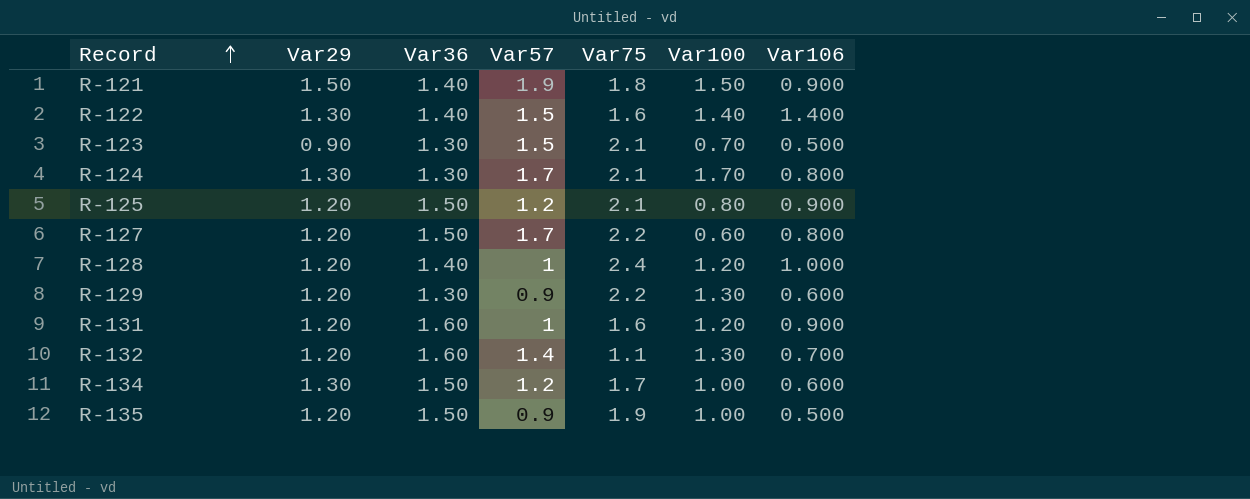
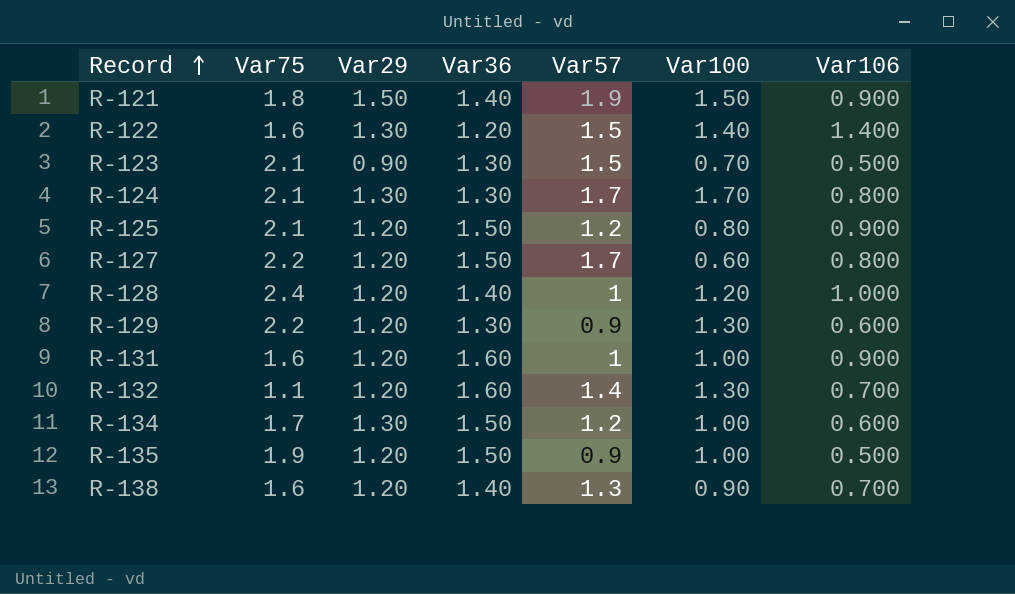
column Var75 | position: 5 -> 2
R-122 | Var36: 1.40 -> 1.20
R-131 | Var100: 1.20 -> 1.00
row R-138: none -> 1.6 | 1.20 | 1.40 | 1.3 | 0.90 | 0.700

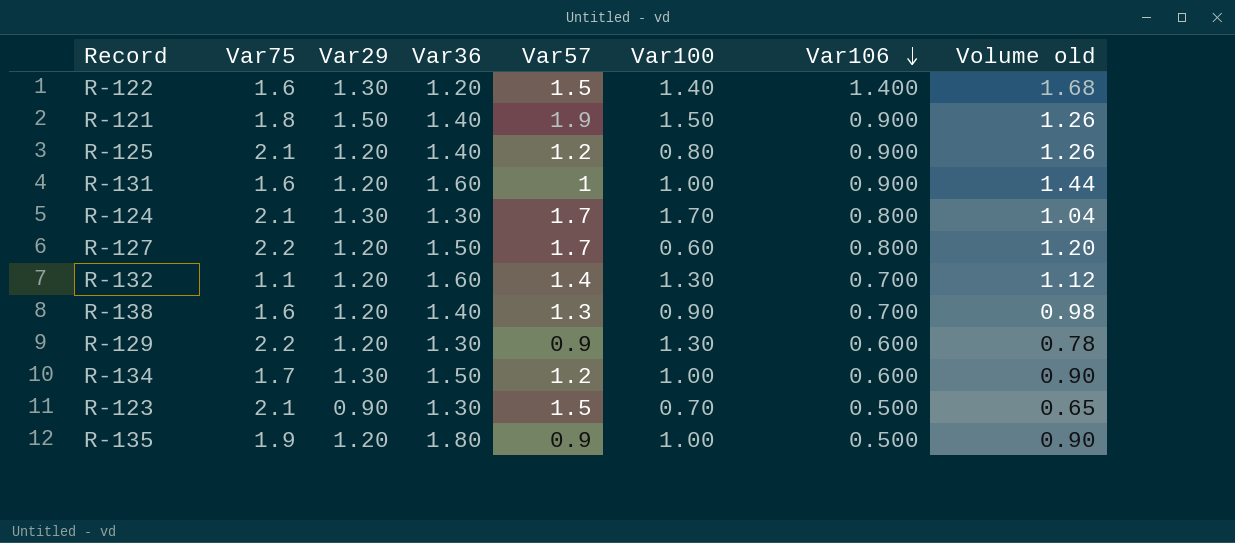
row order: Record ascending -> Var106 descending
column Volume old | formula: none -> [Var36] * [Var106]
row R-128: 2.4 | 1.20 | 1.40 | 1 | 1.20 | 1.000 -> none
R-125 | Var36: 1.50 -> 1.40
R-135 | Var36: 1.50 -> 1.80

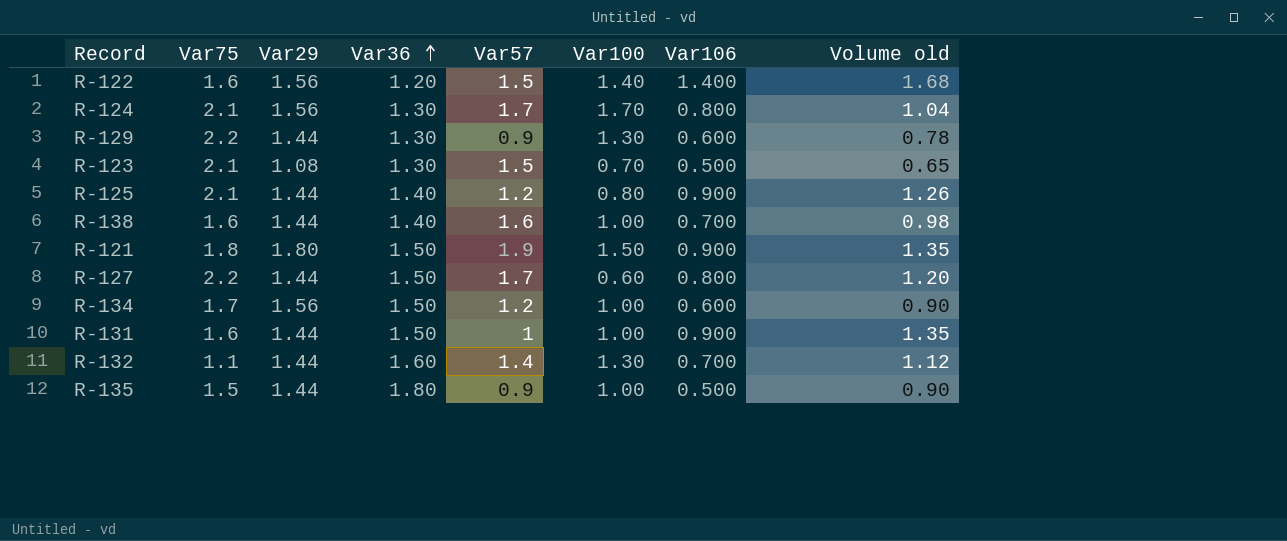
row order: Var106 descending -> Var36 ascending
R-122 | Var29: 1.30 -> 1.56
R-124 | Var29: 1.30 -> 1.56
R-129 | Var29: 1.20 -> 1.44
R-123 | Var29: 0.90 -> 1.08
R-125 | Var29: 1.20 -> 1.44
R-138 | Var29: 1.20 -> 1.44
R-138 | Var57: 1.3 -> 1.6
R-138 | Var100: 0.90 -> 1.00
R-121 | Var29: 1.50 -> 1.80
R-121 | Var36: 1.40 -> 1.50
R-121 | Volume old: 1.26 -> 1.35
R-127 | Var29: 1.20 -> 1.44
R-134 | Var29: 1.30 -> 1.56
R-131 | Var29: 1.20 -> 1.44
R-131 | Var36: 1.60 -> 1.50
R-131 | Volume old: 1.44 -> 1.35
R-132 | Var29: 1.20 -> 1.44
R-135 | Var75: 1.9 -> 1.5
R-135 | Var29: 1.20 -> 1.44

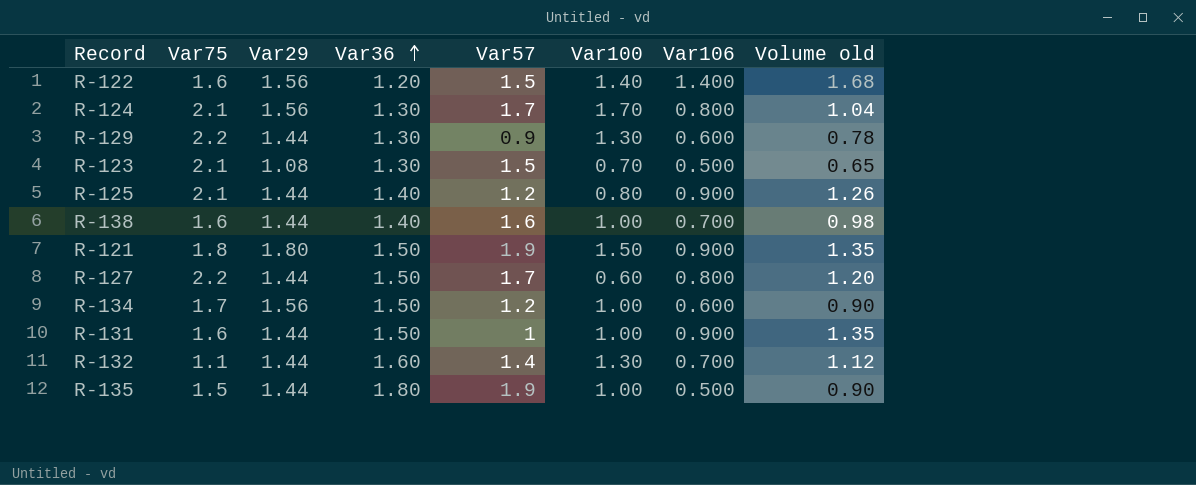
R-135 | Var57: 0.9 -> 1.9

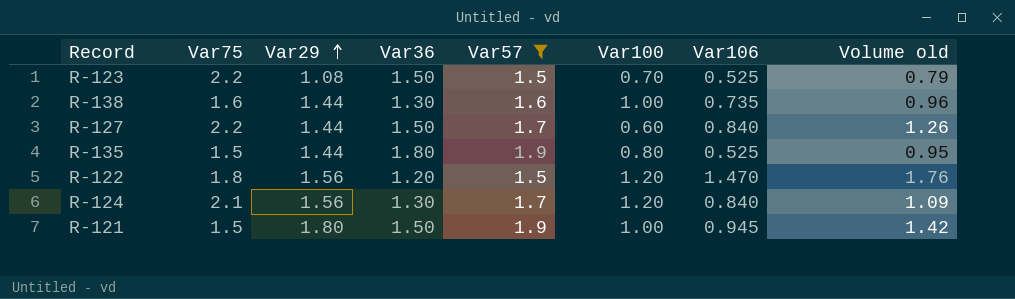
filter: none -> Var57 >= 1.5
row order: Var36 ascending -> Var29 ascending
R-123 | Var75: 2.1 -> 2.2
R-123 | Var36: 1.30 -> 1.50
R-123 | Var106: 0.500 -> 0.525
R-123 | Volume old: 0.65 -> 0.79
R-138 | Var36: 1.40 -> 1.30
R-138 | Var106: 0.700 -> 0.735
R-138 | Volume old: 0.98 -> 0.96
R-127 | Var106: 0.800 -> 0.840
R-127 | Volume old: 1.20 -> 1.26
R-135 | Var100: 1.00 -> 0.80
R-135 | Var106: 0.500 -> 0.525
R-135 | Volume old: 0.90 -> 0.95
R-122 | Var75: 1.6 -> 1.8
R-122 | Var100: 1.40 -> 1.20
R-122 | Var106: 1.400 -> 1.470
R-122 | Volume old: 1.68 -> 1.76
R-124 | Var100: 1.70 -> 1.20
R-124 | Var106: 0.800 -> 0.840
R-124 | Volume old: 1.04 -> 1.09
R-121 | Var75: 1.8 -> 1.5
R-121 | Var100: 1.50 -> 1.00
R-121 | Var106: 0.900 -> 0.945
R-121 | Volume old: 1.35 -> 1.42

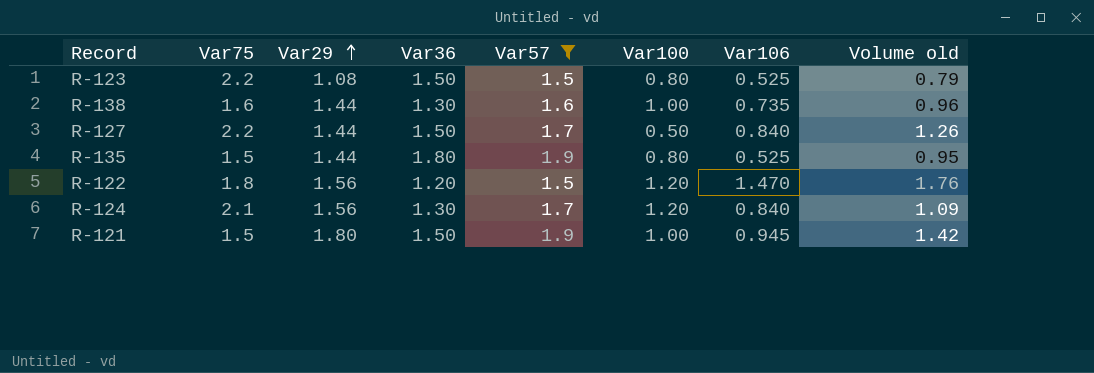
R-123 | Var100: 0.70 -> 0.80
R-127 | Var100: 0.60 -> 0.50

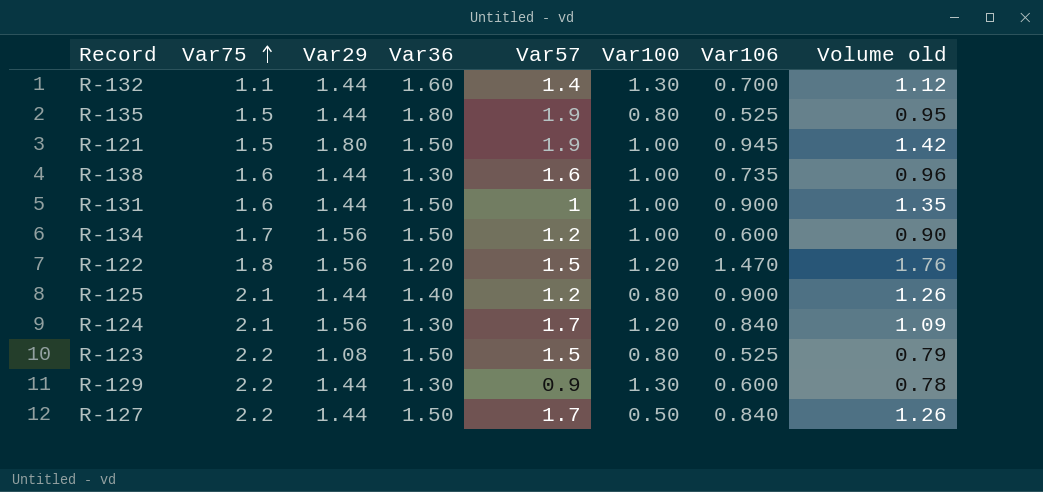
filter: Var57 >= 1.5 -> none
row order: Var29 ascending -> Var75 ascending

